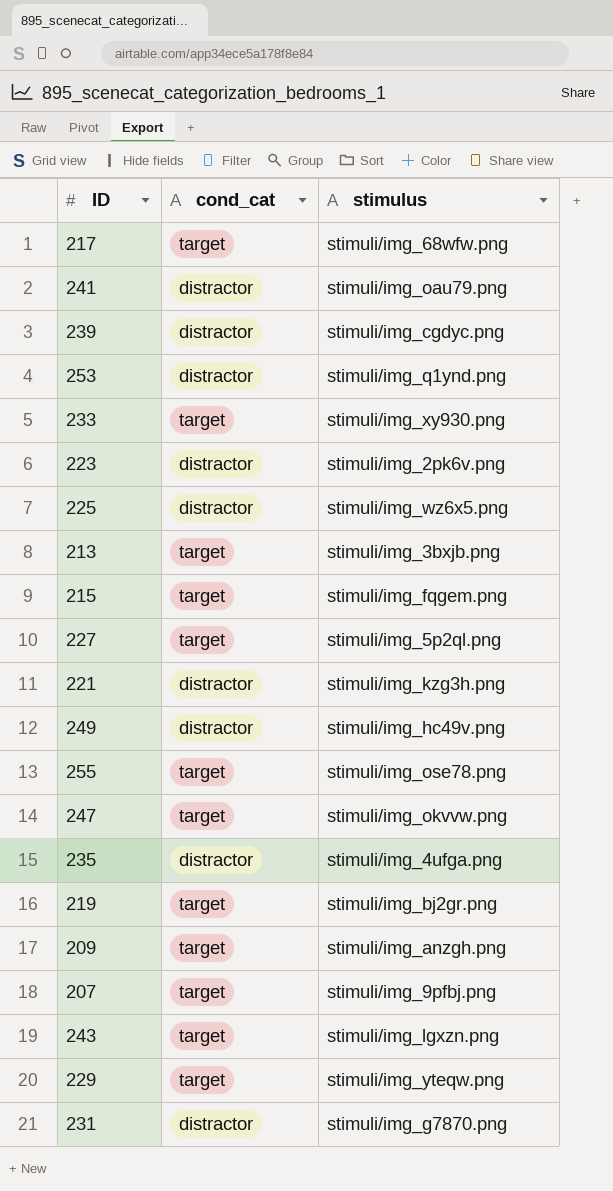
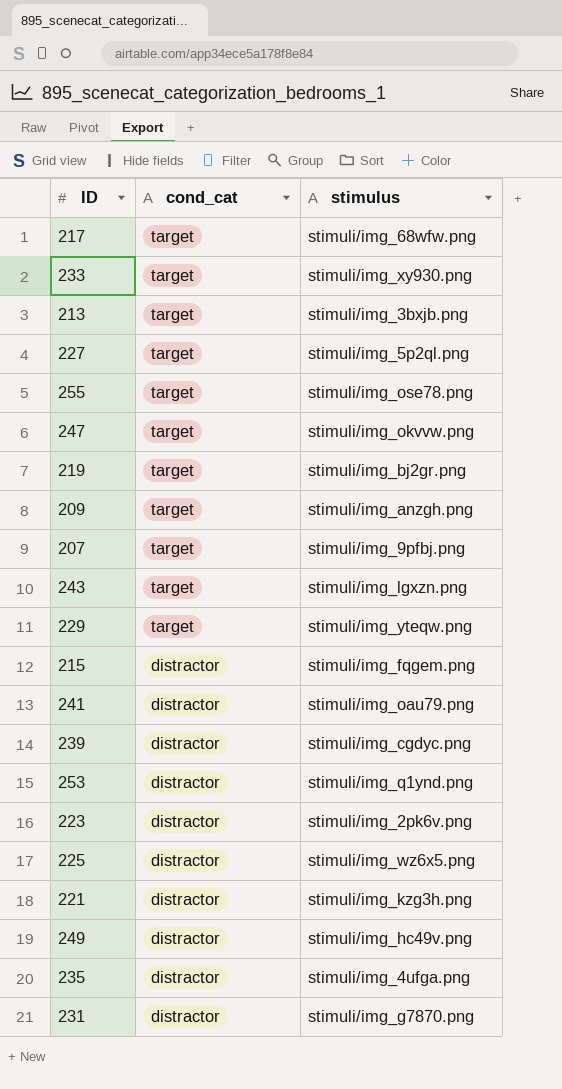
row order: none -> cond_cat descending
215 | cond_cat: target -> distractor

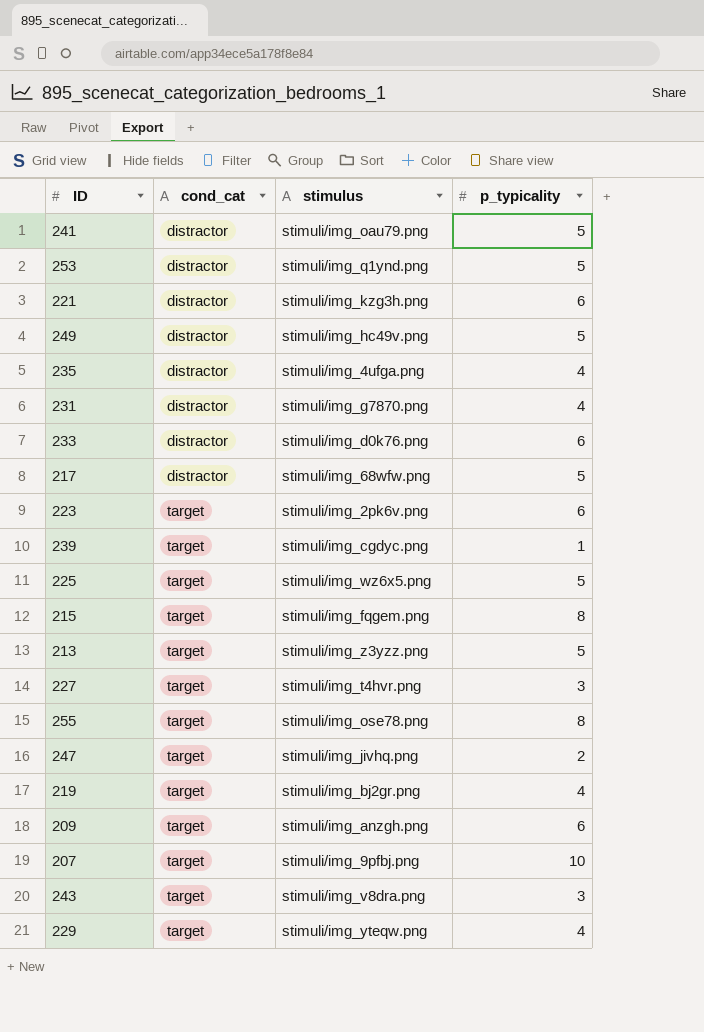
row order: cond_cat descending -> cond_cat ascending
column p_typicality | position: none -> 4
233 | cond_cat: target -> distractor
233 | stimulus: stimuli/img_xy930.png -> stimuli/img_d0k76.png
217 | cond_cat: target -> distractor
223 | cond_cat: distractor -> target
239 | cond_cat: distractor -> target
225 | cond_cat: distractor -> target
215 | cond_cat: distractor -> target
213 | stimulus: stimuli/img_3bxjb.png -> stimuli/img_z3yzz.png
227 | stimulus: stimuli/img_5p2ql.png -> stimuli/img_t4hvr.png
247 | stimulus: stimuli/img_okvvw.png -> stimuli/img_jivhq.png
243 | stimulus: stimuli/img_lgxzn.png -> stimuli/img_v8dra.png

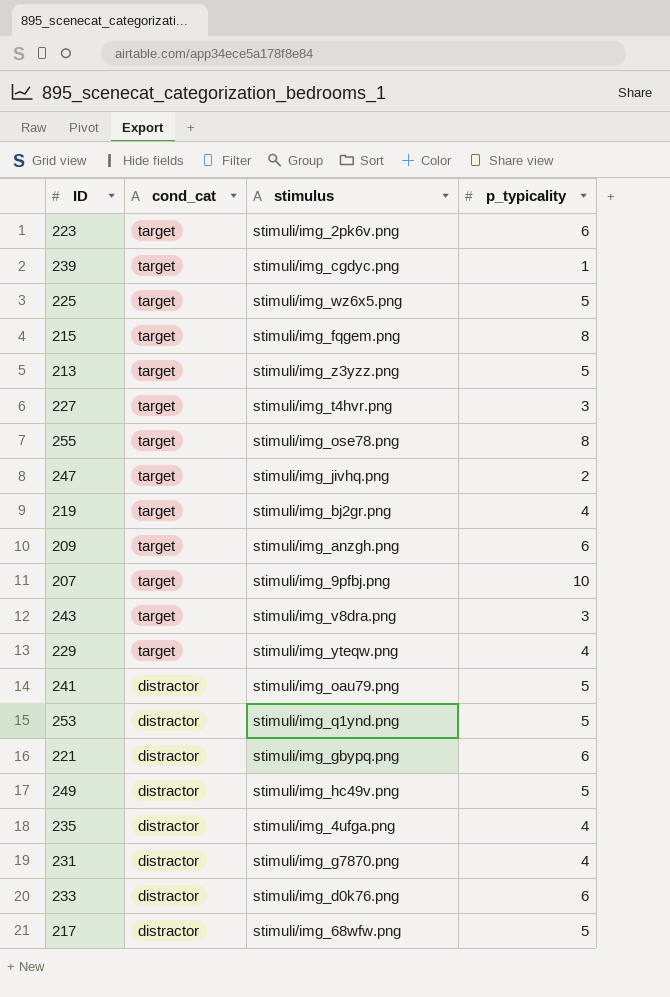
row order: cond_cat ascending -> cond_cat descending
221 | stimulus: stimuli/img_kzg3h.png -> stimuli/img_gbypq.png

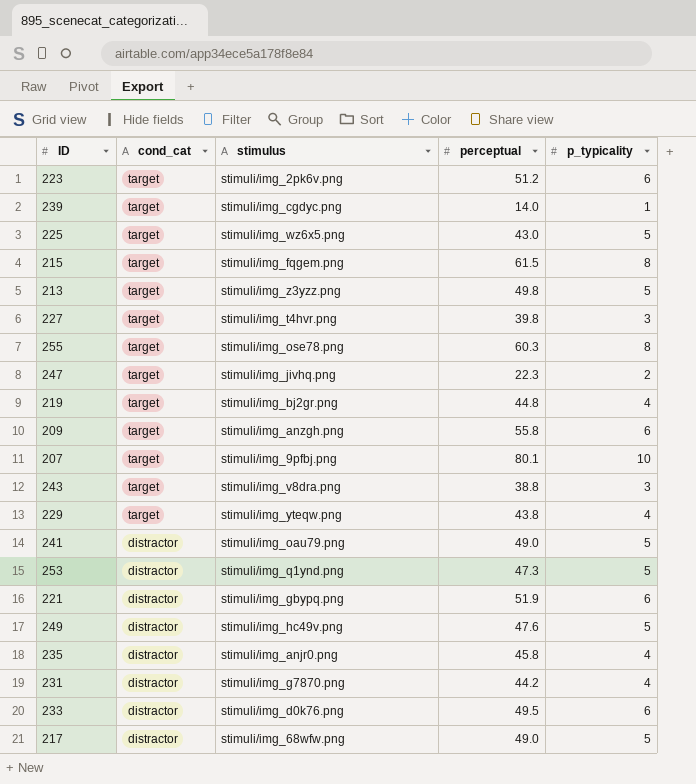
column perceptual | position: none -> 4
235 | stimulus: stimuli/img_4ufga.png -> stimuli/img_anjr0.png

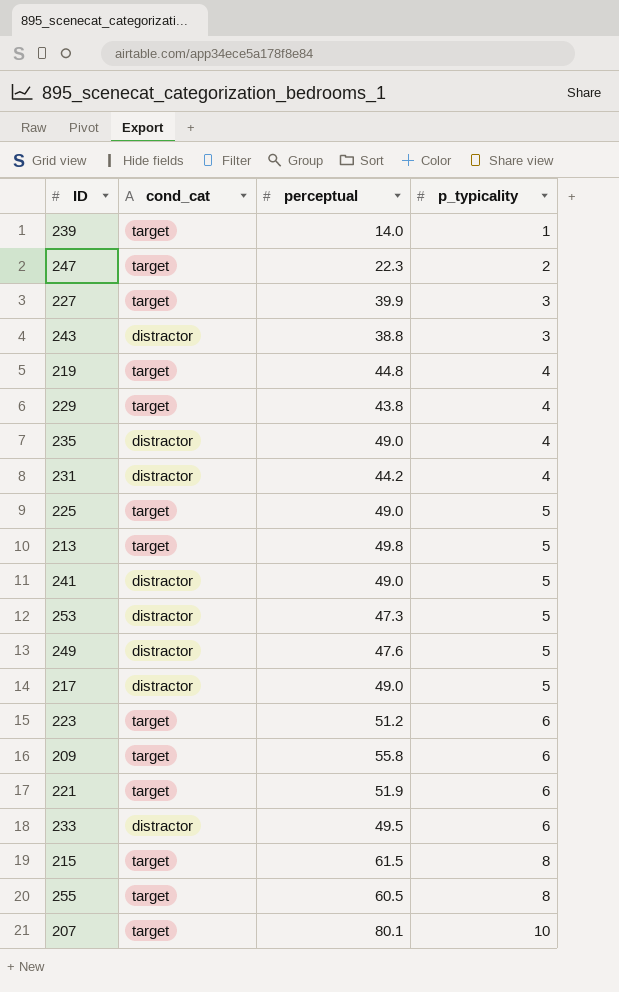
row order: cond_cat descending -> p_typicality ascending
column stimulus | position: 3 -> none
227 | perceptual: 39.8 -> 39.9
243 | cond_cat: target -> distractor
235 | perceptual: 45.8 -> 49.0
225 | perceptual: 43.0 -> 49.0
221 | cond_cat: distractor -> target
255 | perceptual: 60.3 -> 60.5

